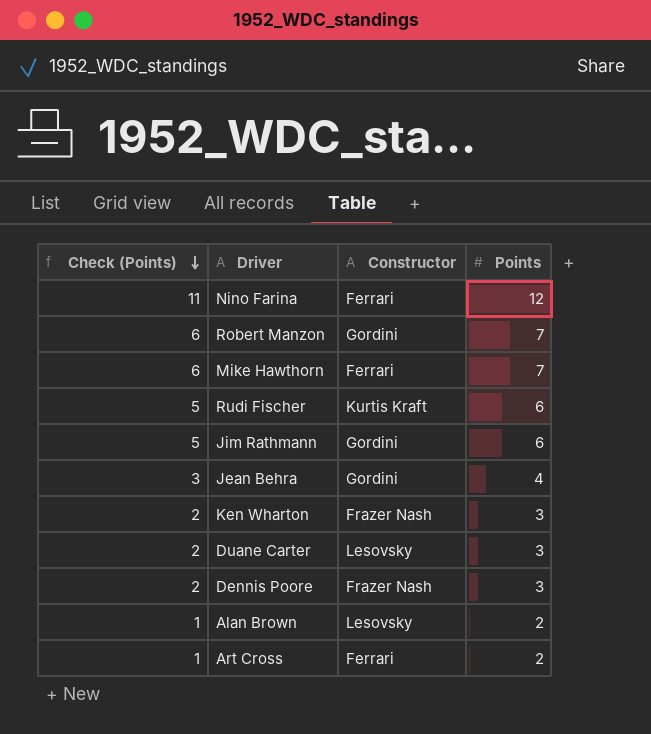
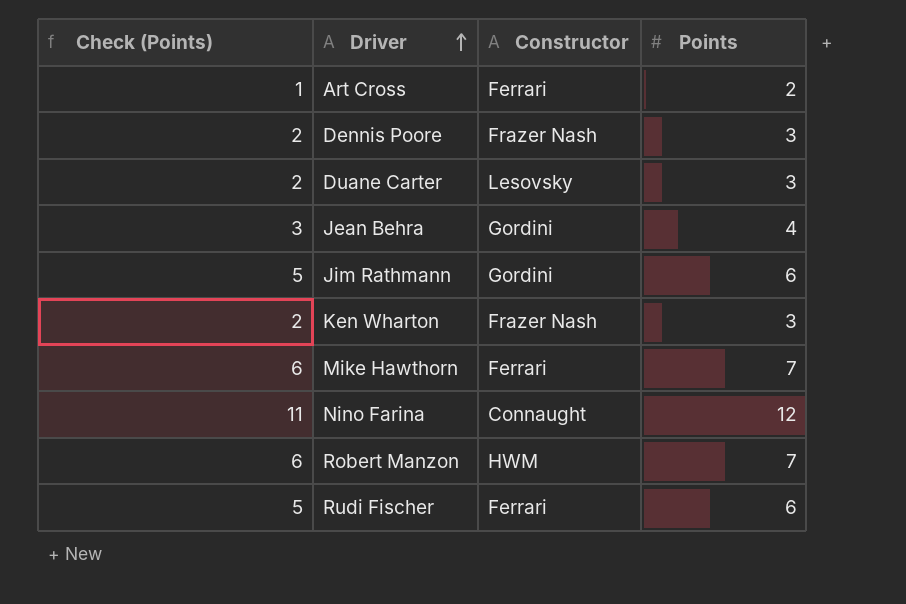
row order: Check (Points) descending -> Driver ascending
row Alan Brown: 1 | Lesovsky | 2 -> none
Nino Farina | Constructor: Ferrari -> Connaught
Robert Manzon | Constructor: Gordini -> HWM
Rudi Fischer | Constructor: Kurtis Kraft -> Ferrari

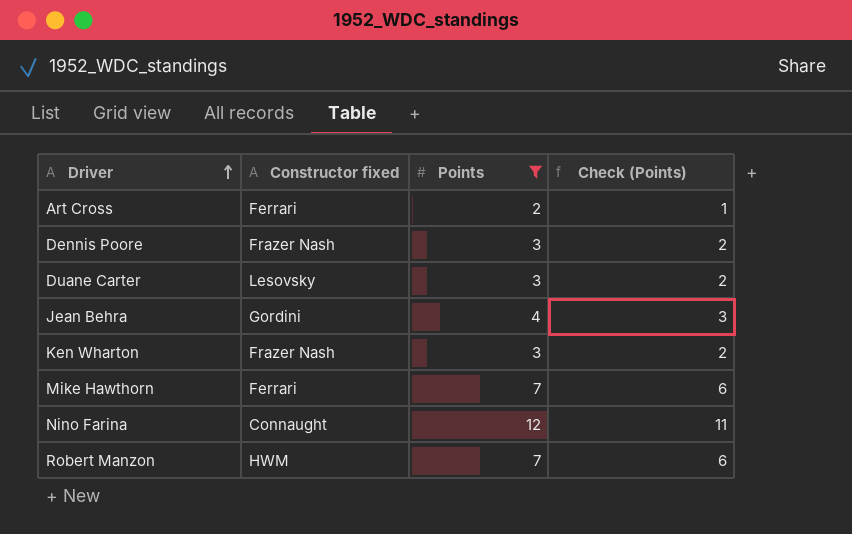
filter: none -> Points != 6
column name: Constructor -> Constructor fixed
column Check (Points) | position: 1 -> 4

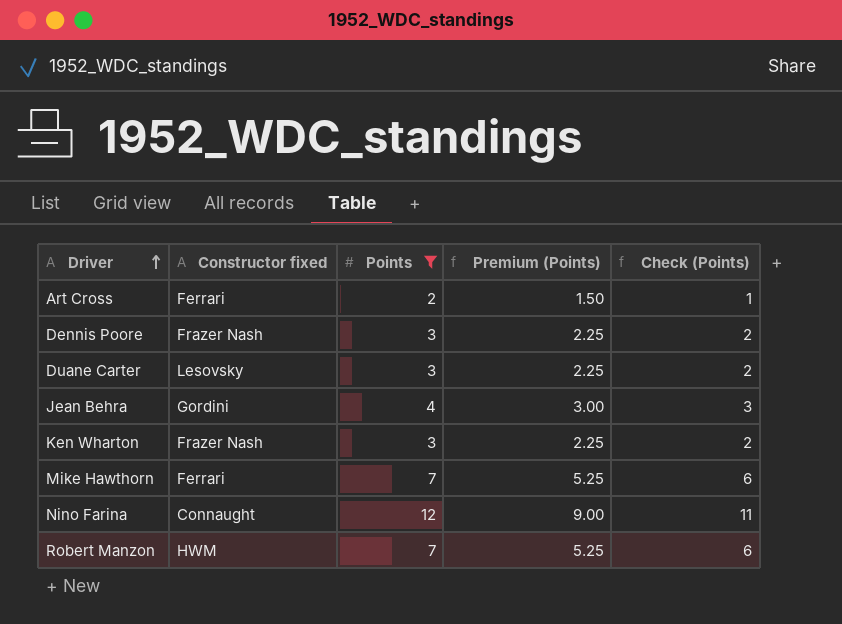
column Premium (Points) | formula: none -> [Points] * 0.75

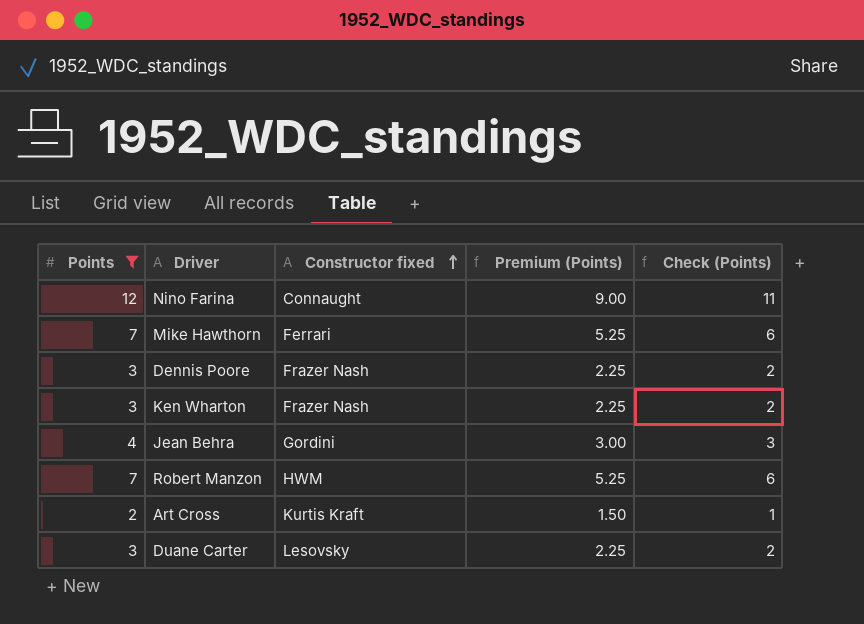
row order: Driver ascending -> Constructor fixed ascending
column Points | position: 3 -> 1
Art Cross | Constructor fixed: Ferrari -> Kurtis Kraft

